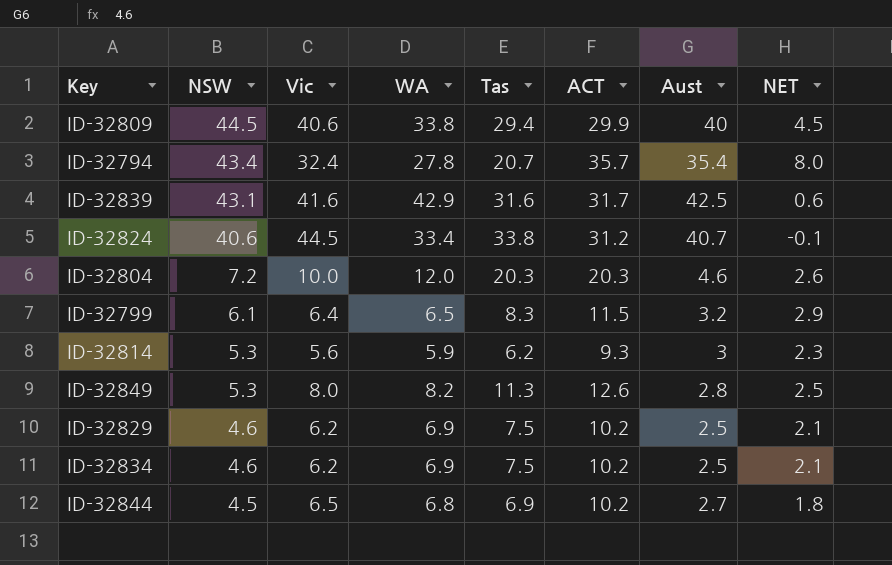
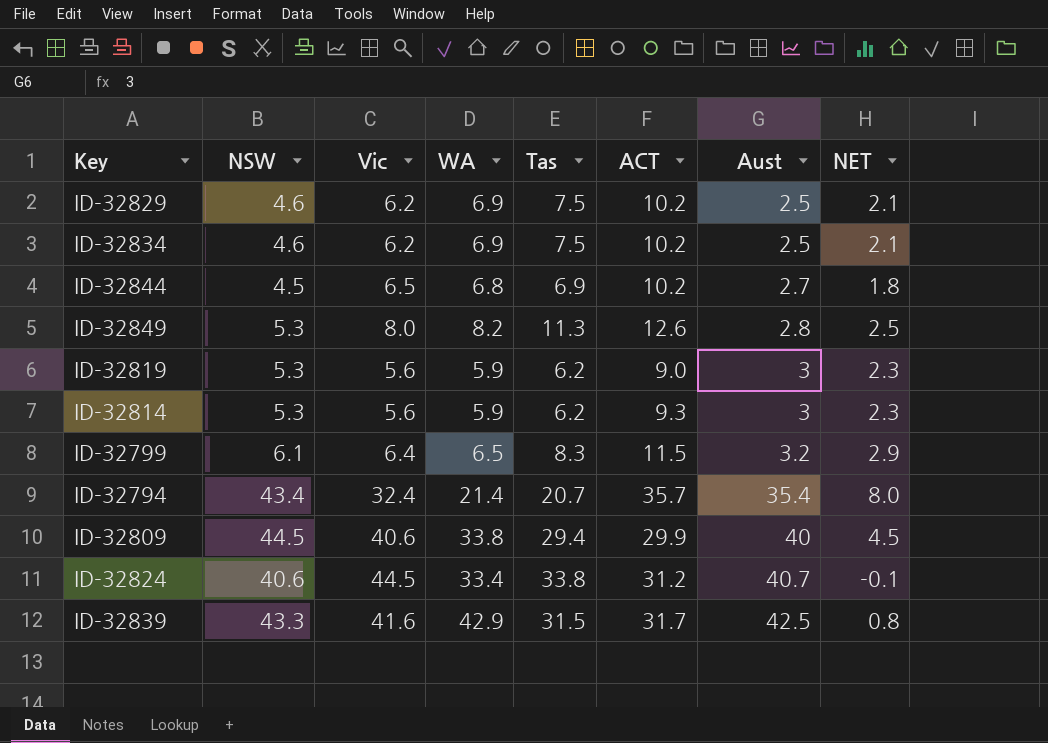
row order: NSW descending -> Aust ascending
row ID-32804: 7.2 | 10.0 | 12.0 | 20.3 | 20.3 | 4.6 | 2.6 -> none
row ID-32819: none -> 5.3 | 5.6 | 5.9 | 6.2 | 9.0 | 3 | 2.3
ID-32794 | WA: 27.8 -> 21.4
ID-32839 | NSW: 43.1 -> 43.3
ID-32839 | Tas: 31.6 -> 31.5
ID-32839 | NET: 0.6 -> 0.8

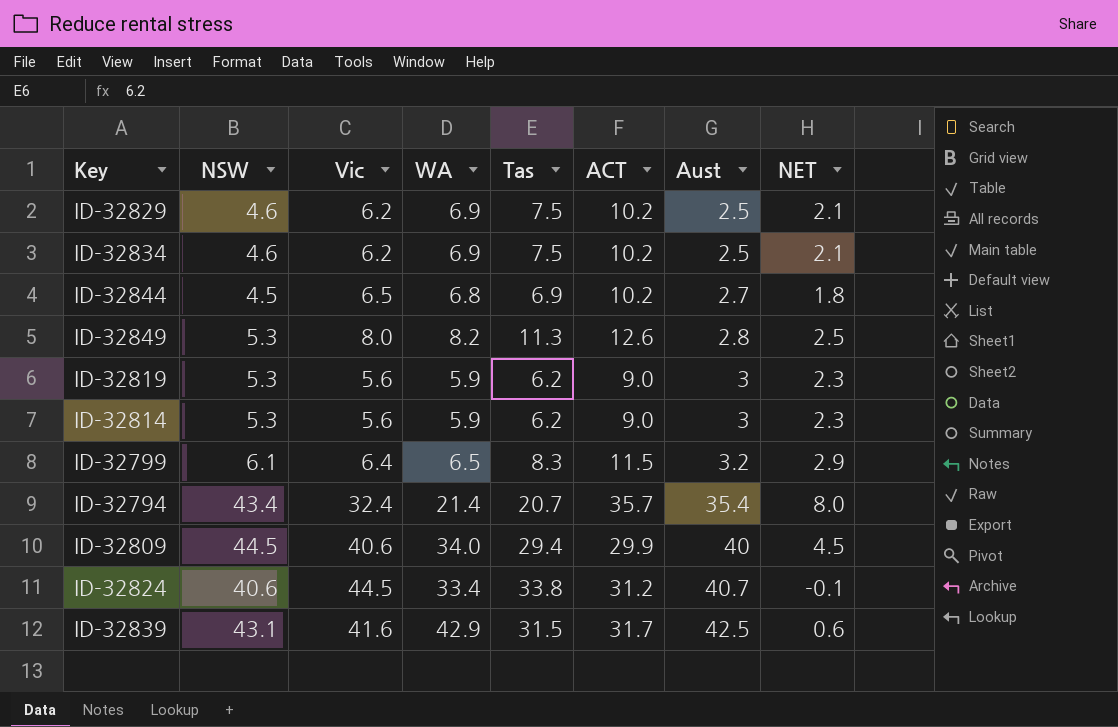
ID-32814 | ACT: 9.3 -> 9.0
ID-32809 | WA: 33.8 -> 34.0
ID-32839 | NSW: 43.3 -> 43.1
ID-32839 | NET: 0.8 -> 0.6

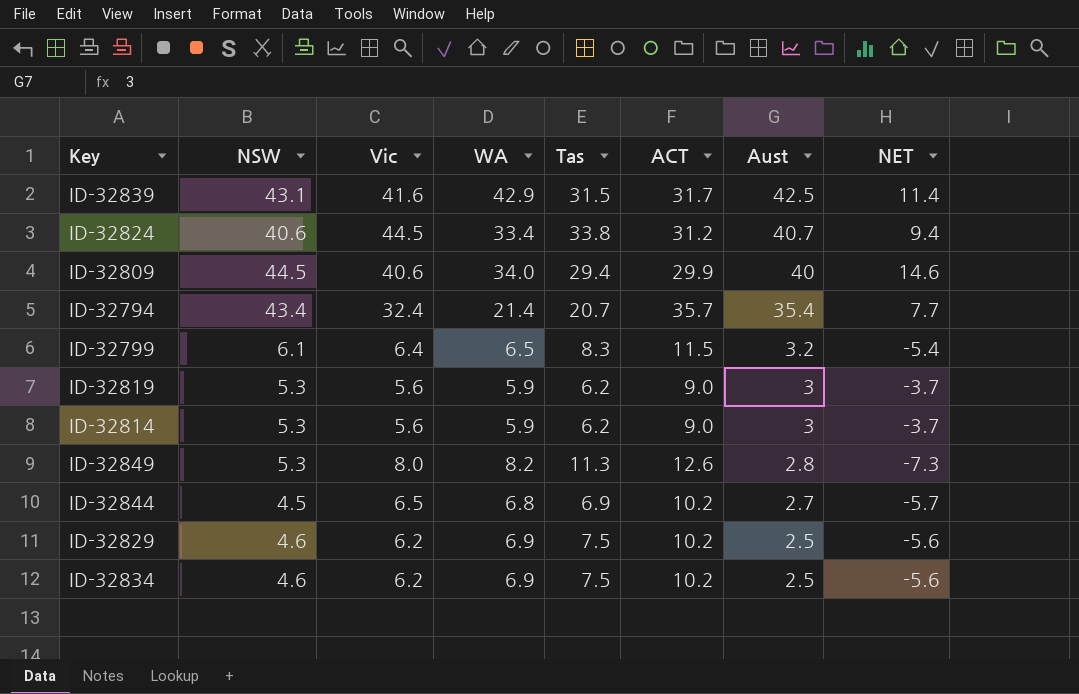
row order: Aust ascending -> Aust descending
column NET | formula: [NSW] - [Aust] -> [NSW] - [ACT]

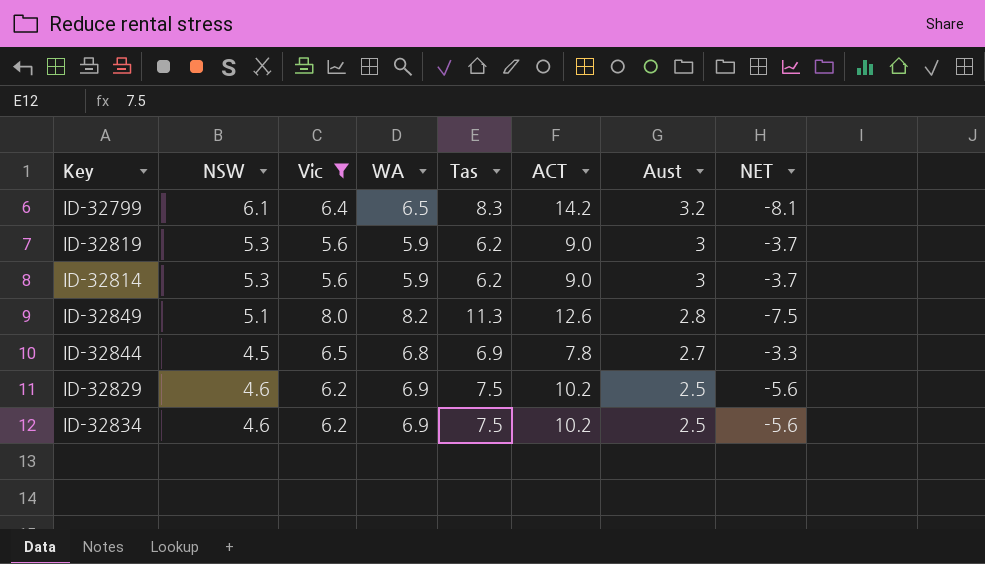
filter: none -> Vic <= 8.0
ID-32799 | ACT: 11.5 -> 14.2
ID-32799 | NET: -5.4 -> -8.1
ID-32849 | NSW: 5.3 -> 5.1
ID-32849 | NET: -7.3 -> -7.5
ID-32844 | ACT: 10.2 -> 7.8
ID-32844 | NET: -5.7 -> -3.3

